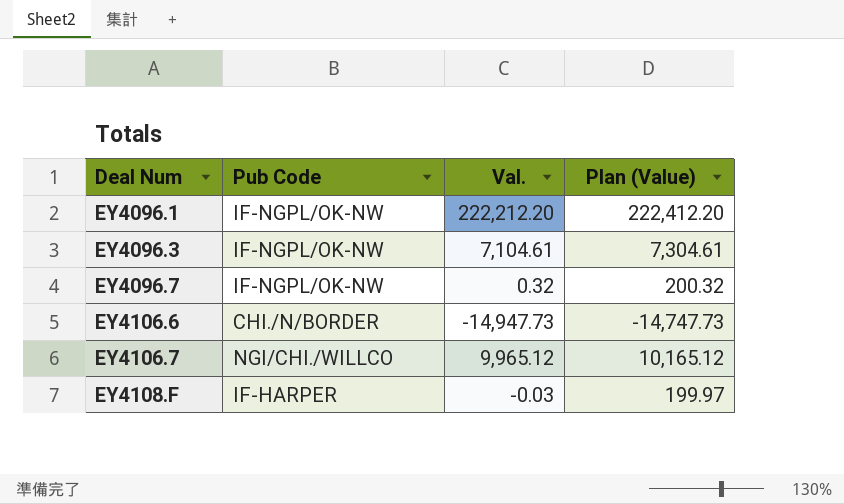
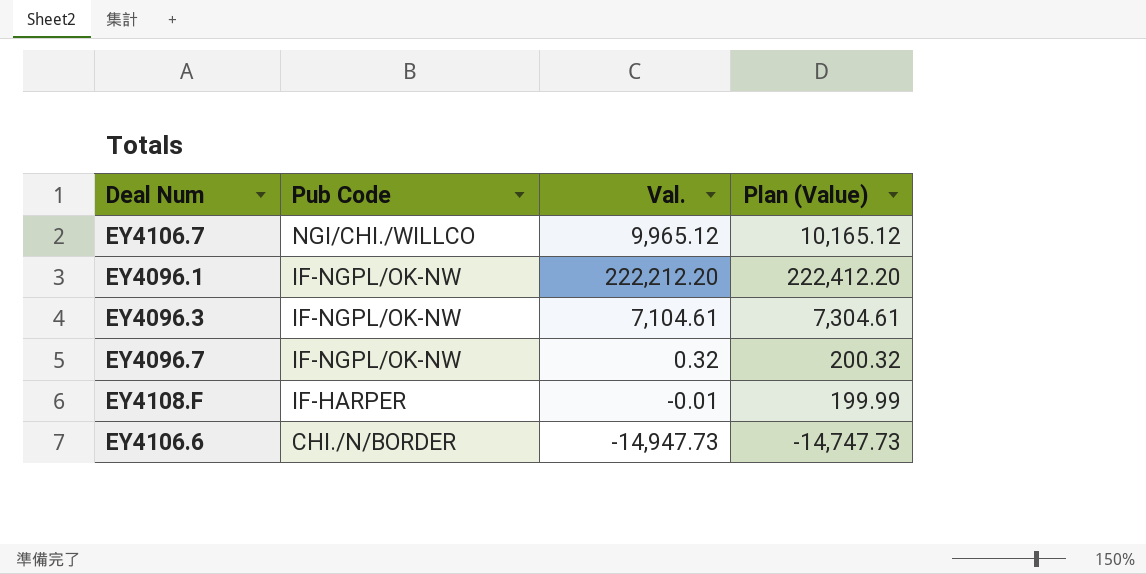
row order: Deal Num ascending -> Pub Code descending
EY4108.F | Val.: -0.03 -> -0.01
EY4108.F | Plan (Value): 199.97 -> 199.99

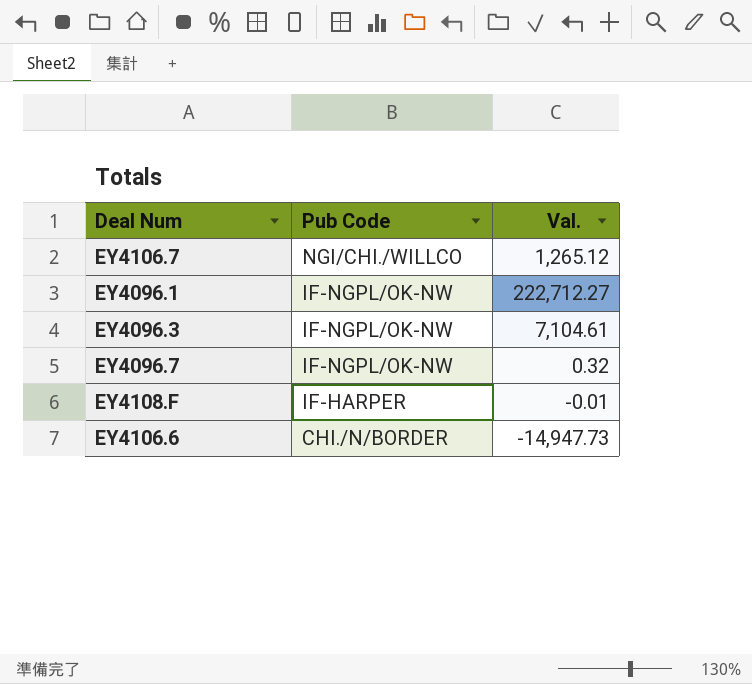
column Plan (Value) | formula: [Val.] + 200 -> none
EY4106.7 | Val.: 9,965.12 -> 1,265.12
EY4096.1 | Val.: 222,212.20 -> 222,712.27

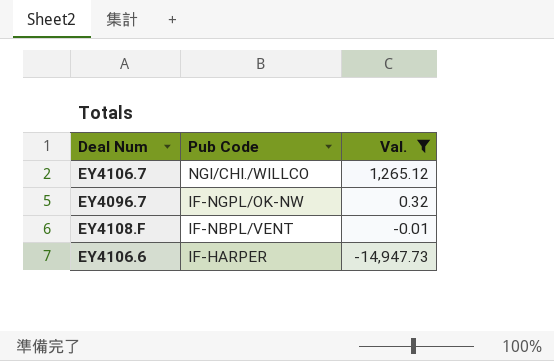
filter: none -> Val. <= 1,265.12
EY4108.F | Pub Code: IF-HARPER -> IF-NBPL/VENT
EY4106.6 | Pub Code: CHI./N/BORDER -> IF-HARPER

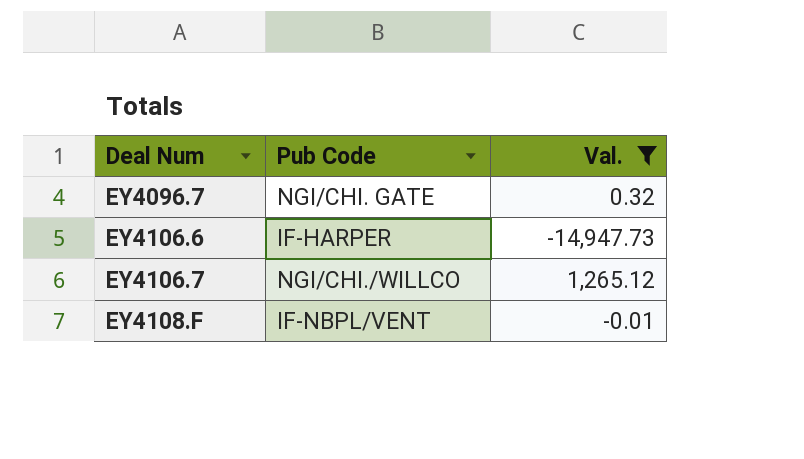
row order: Pub Code descending -> Deal Num ascending
EY4096.7 | Pub Code: IF-NGPL/OK-NW -> NGI/CHI. GATE

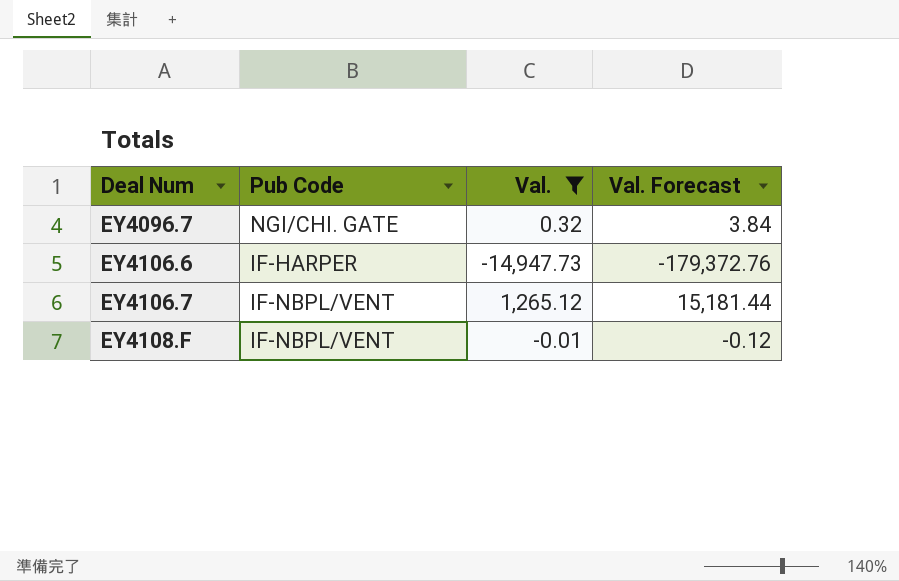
column Val. Forecast | formula: none -> [Val.] * 12
EY4106.7 | Pub Code: NGI/CHI./WILLCO -> IF-NBPL/VENT

